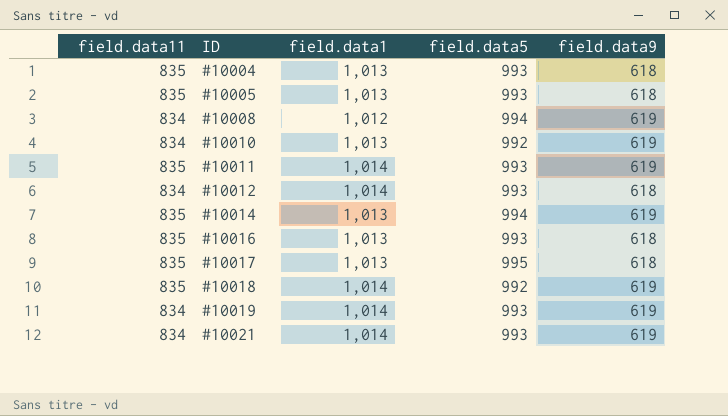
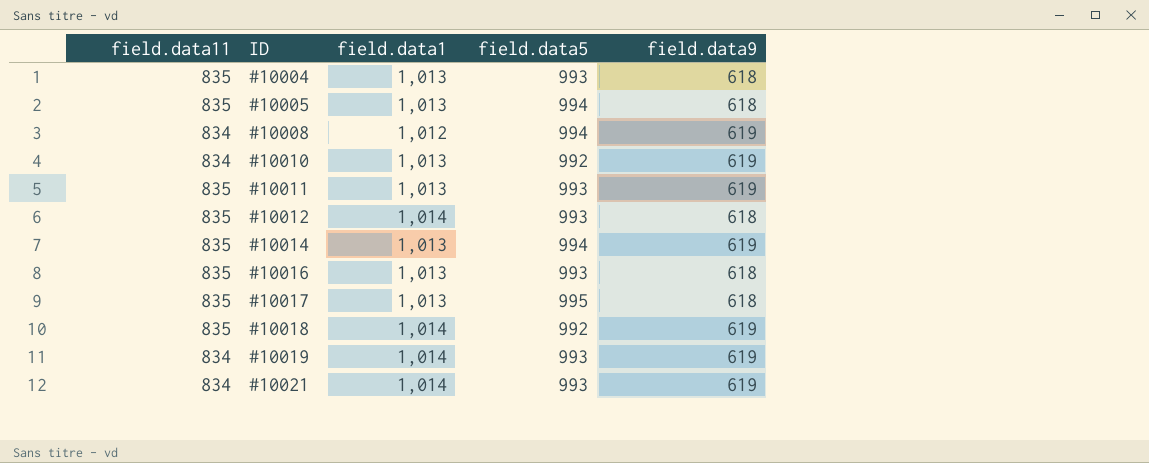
#10005 | field.data5: 993 -> 994
#10011 | field.data1: 1,014 -> 1,013
#10012 | field.data11: 834 -> 835

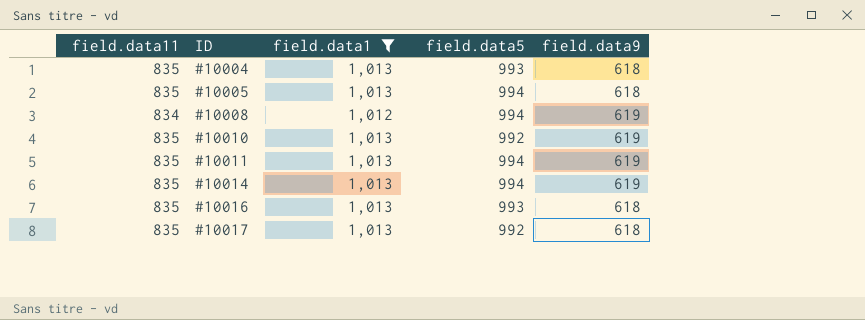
filter: none -> field.data1 != 1,014
#10010 | field.data11: 834 -> 835
#10011 | field.data5: 993 -> 994
#10017 | field.data5: 995 -> 992

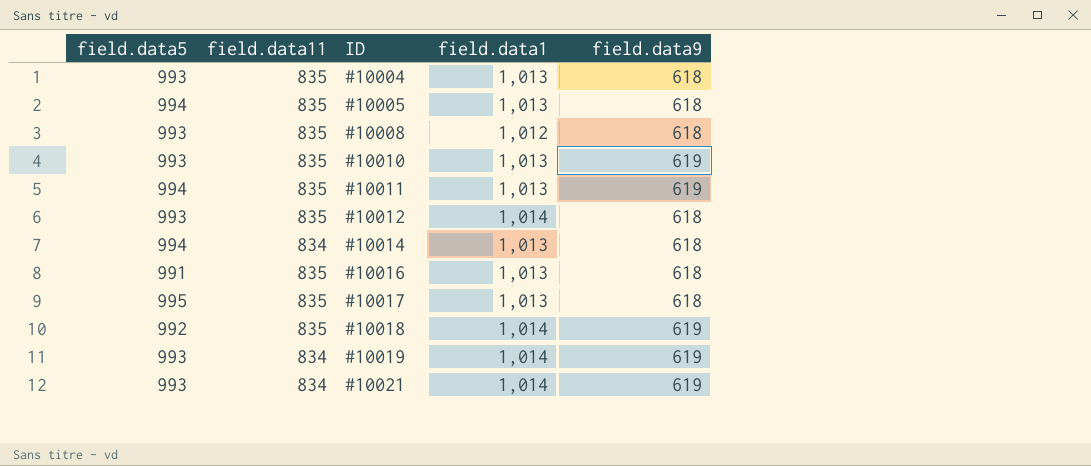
filter: field.data1 != 1,014 -> none
column field.data5 | position: 4 -> 1
#10008 | field.data5: 994 -> 993
#10008 | field.data11: 834 -> 835
#10008 | field.data9: 619 -> 618
#10010 | field.data5: 992 -> 993
#10014 | field.data11: 835 -> 834
#10014 | field.data9: 619 -> 618
#10016 | field.data5: 993 -> 991
#10017 | field.data5: 992 -> 995

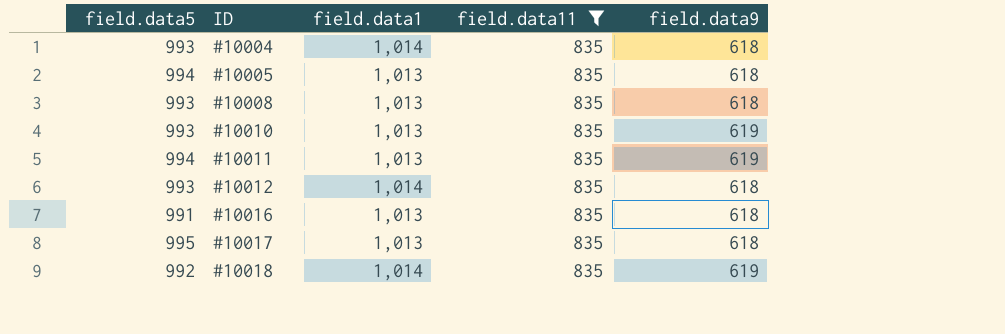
filter: none -> field.data11 = 835
column field.data11 | position: 2 -> 4
#10004 | field.data1: 1,013 -> 1,014
#10008 | field.data1: 1,012 -> 1,013

